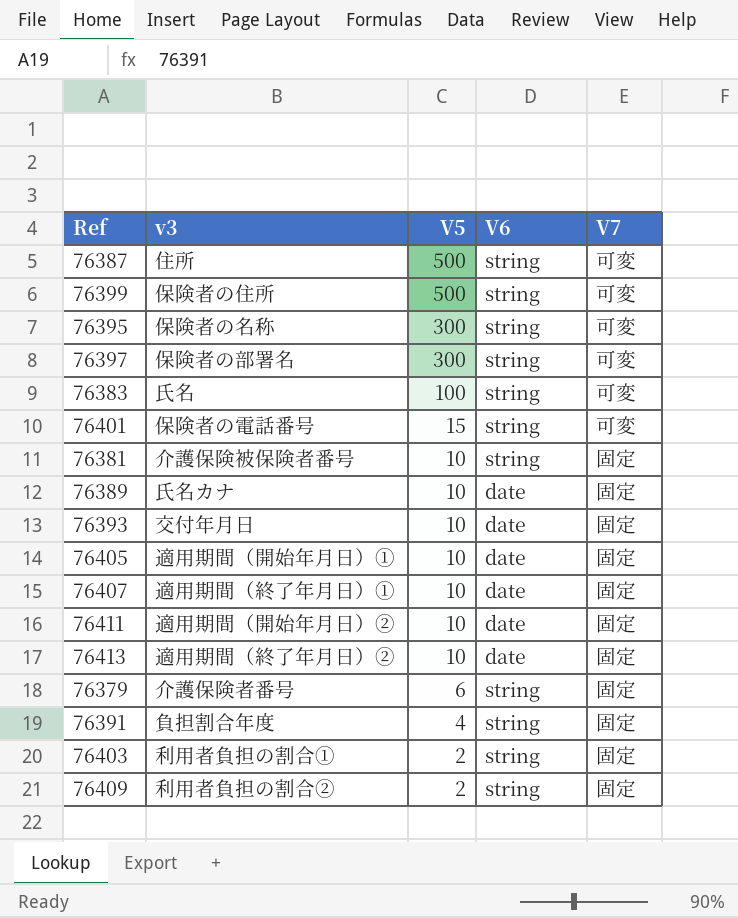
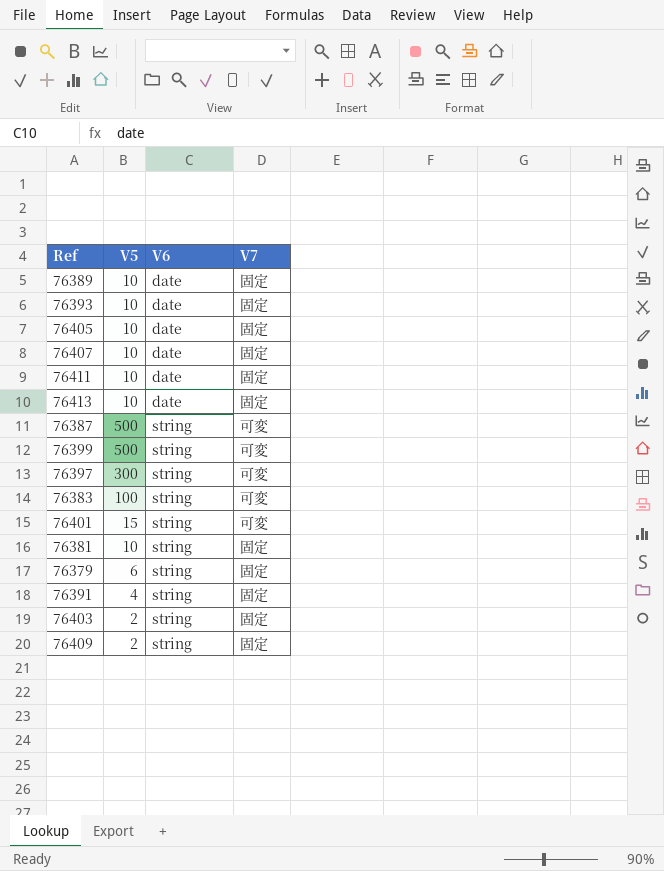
row order: V5 descending -> V6 ascending
column v3 | position: 2 -> none
row 76395: 保険者の名称 | 300 | string | 可変 -> none

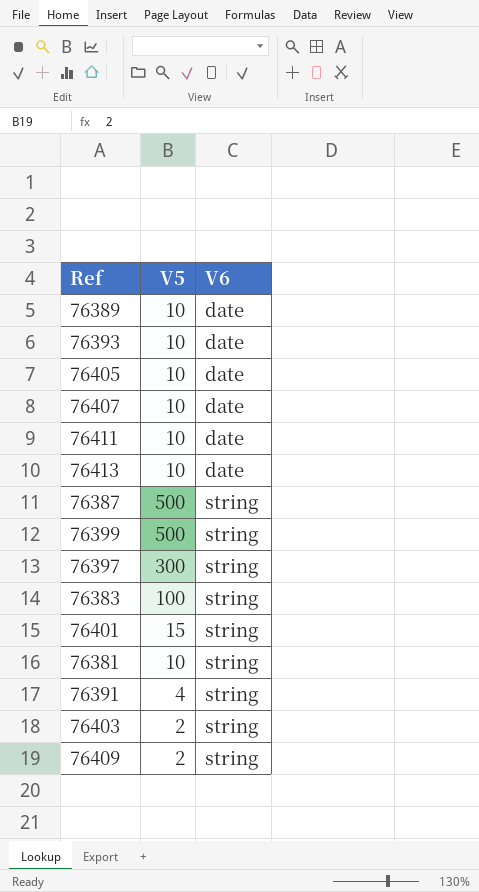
column V7 | position: 4 -> none
row 76379: 6 | string | 固定 -> none

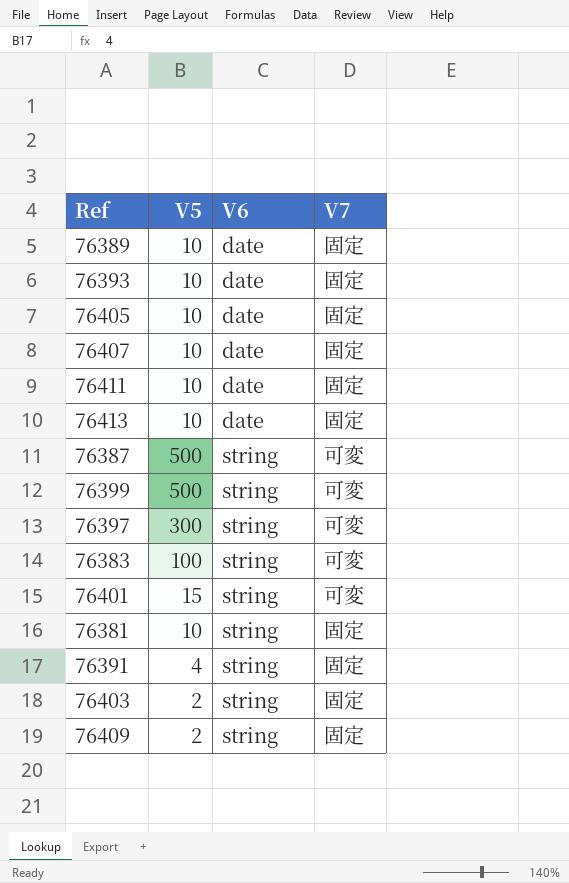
column V7 | position: none -> 4

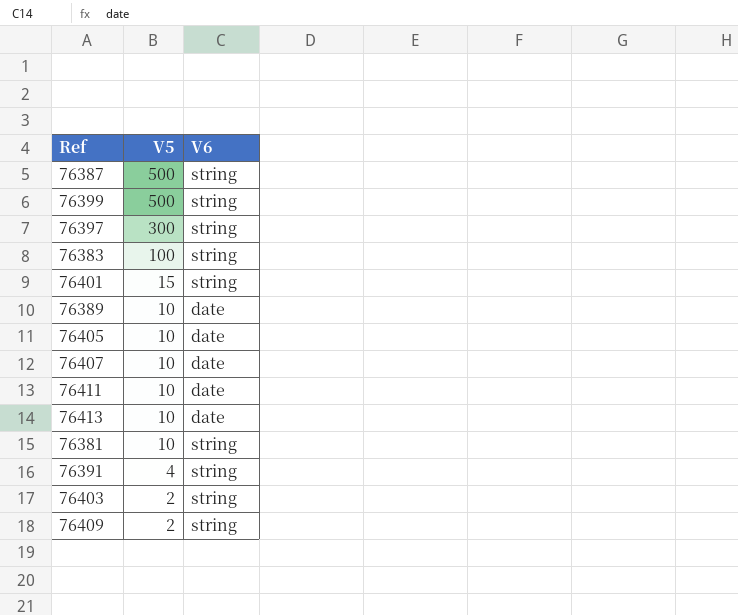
row order: V6 ascending -> V5 descending
column V7 | position: 4 -> none
row 76393: 10 | date | 固定 -> none

